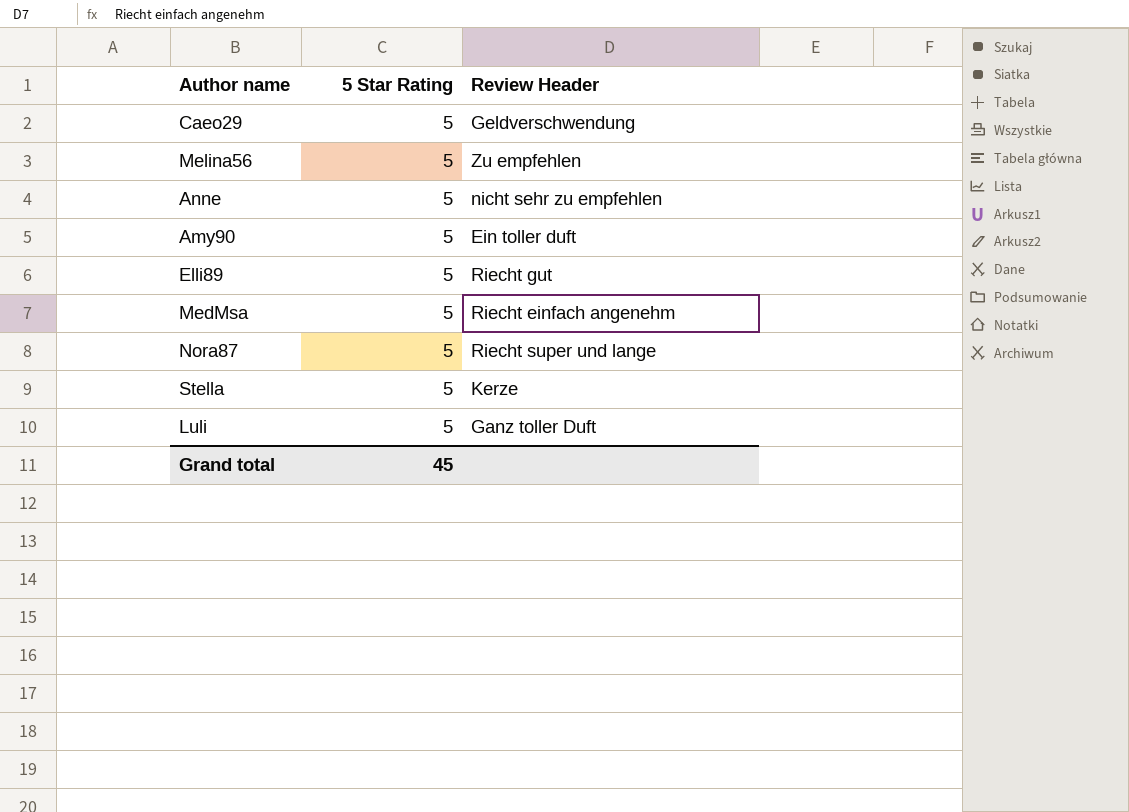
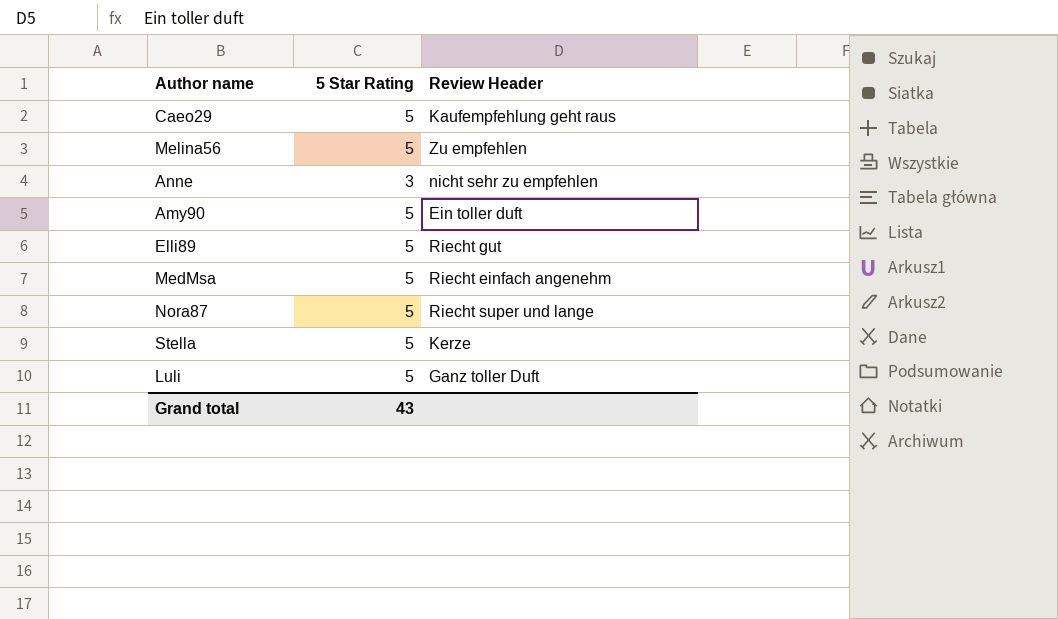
Caeo29 | Review Header: Geldverschwendung -> Kaufempfehlung geht raus
Anne | 5 Star Rating: 5 -> 3
Grand total | 5 Star Rating: 45 -> 43

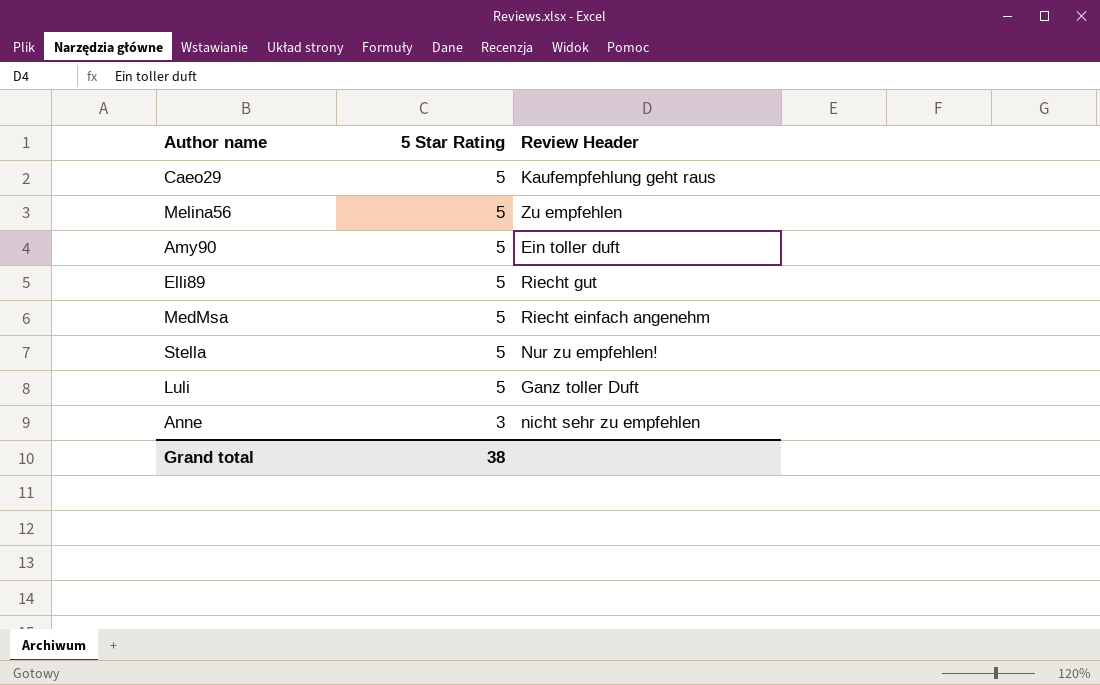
row order: none -> 5 Star Rating descending
row Nora87: 5 | Riecht super und lange -> none
Stella | Review Header: Kerze -> Nur zu empfehlen!
Grand total | 5 Star Rating: 43 -> 38

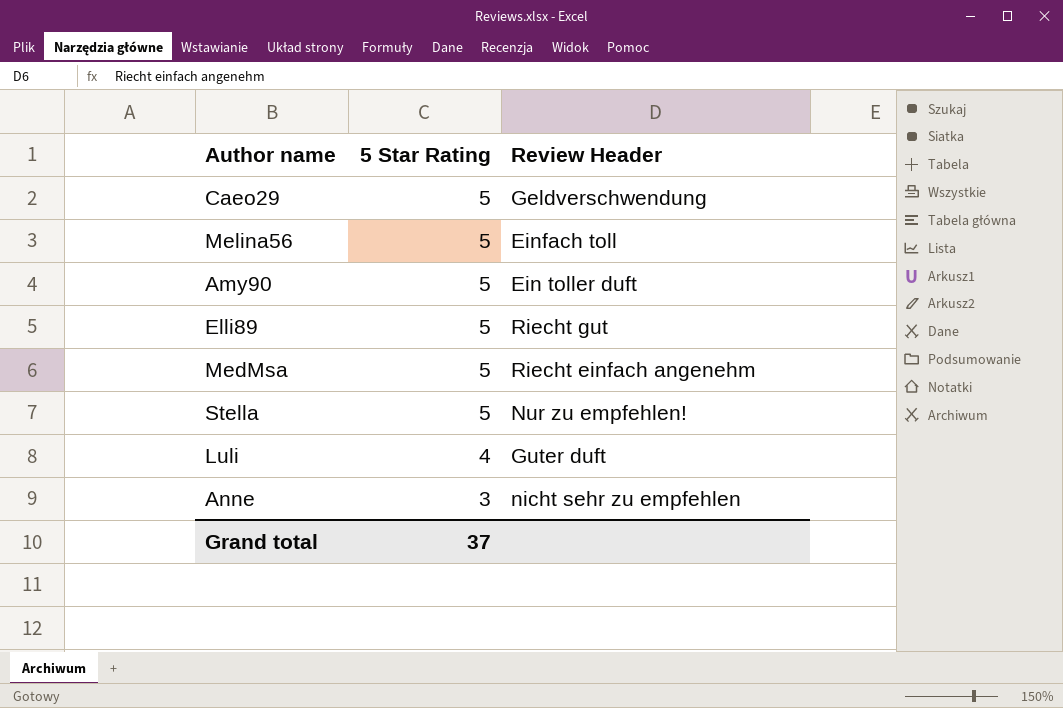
Caeo29 | Review Header: Kaufempfehlung geht raus -> Geldverschwendung
Melina56 | Review Header: Zu empfehlen -> Einfach toll
Luli | 5 Star Rating: 5 -> 4
Luli | Review Header: Ganz toller Duft -> Guter duft
Grand total | 5 Star Rating: 38 -> 37

